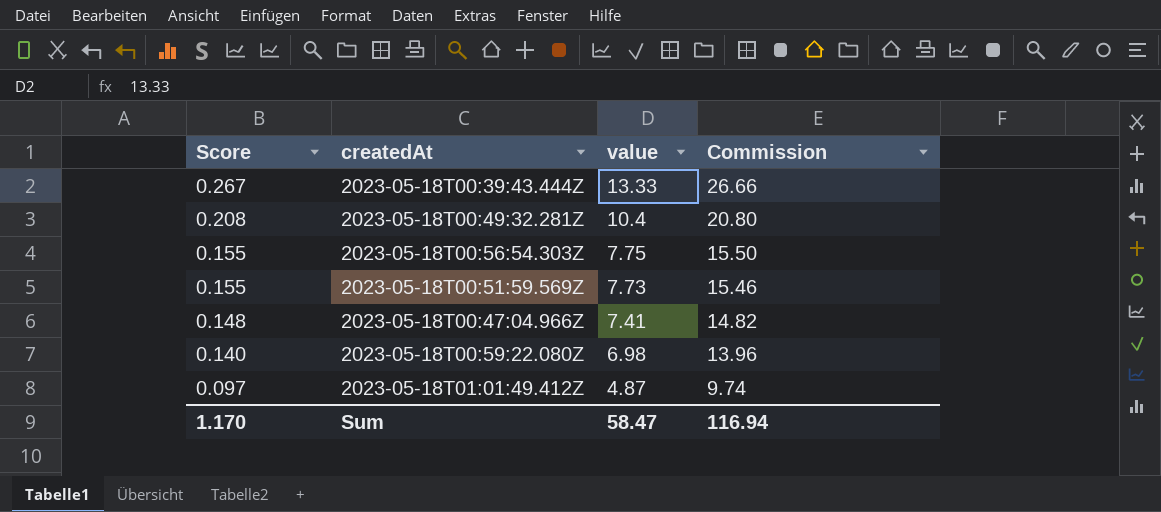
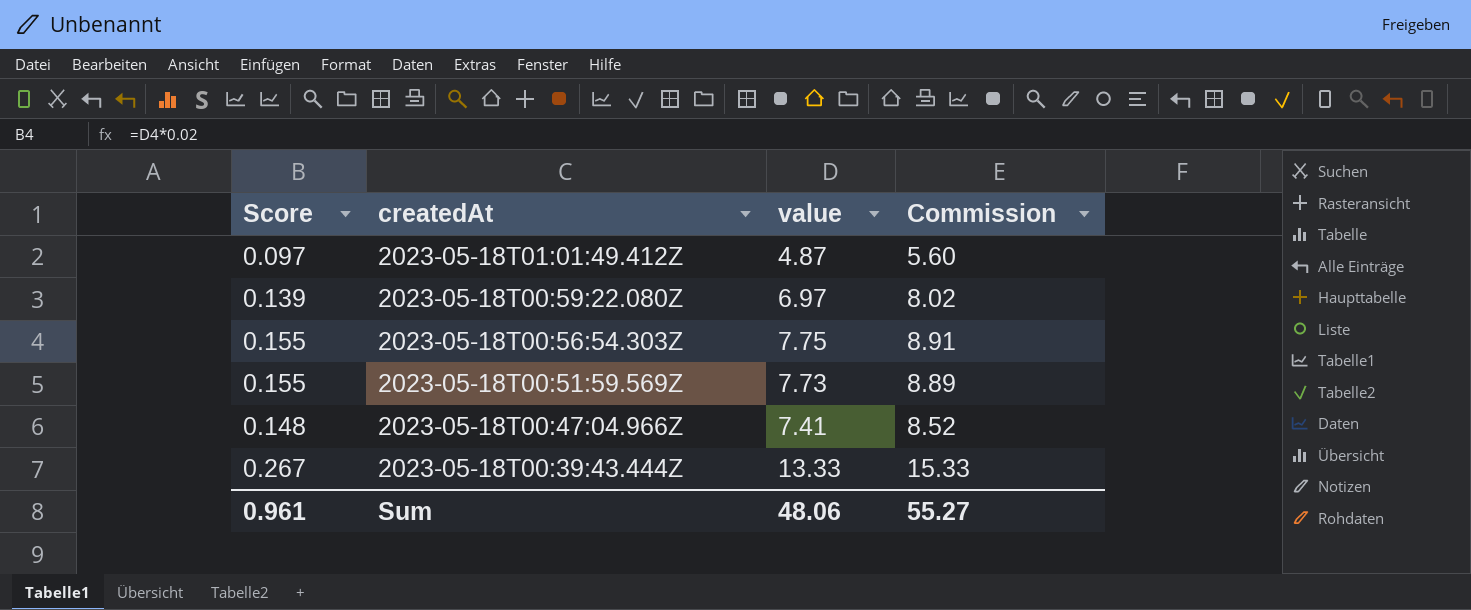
row order: Score descending -> createdAt descending
column Commission | formula: [value] * 2 -> [value] * 1.15
row 2023-05-18T00:49:32.281Z: 0.208 | 10.4 | 20.80 -> none
2023-05-18T00:59:22.080Z | Score: 0.140 -> 0.139
2023-05-18T00:59:22.080Z | value: 6.98 -> 6.97
Sum | Score: 1.170 -> 0.961
Sum | value: 58.47 -> 48.06
Sum | Commission: 116.94 -> 55.27

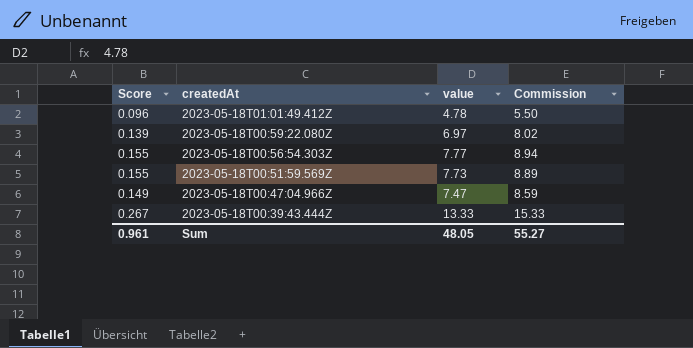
2023-05-18T01:01:49.412Z | Score: 0.097 -> 0.096
2023-05-18T01:01:49.412Z | value: 4.87 -> 4.78
2023-05-18T01:01:49.412Z | Commission: 5.60 -> 5.50
2023-05-18T00:56:54.303Z | value: 7.75 -> 7.77
2023-05-18T00:56:54.303Z | Commission: 8.91 -> 8.94
2023-05-18T00:47:04.966Z | Score: 0.148 -> 0.149
2023-05-18T00:47:04.966Z | value: 7.41 -> 7.47
2023-05-18T00:47:04.966Z | Commission: 8.52 -> 8.59
Sum | value: 48.06 -> 48.05

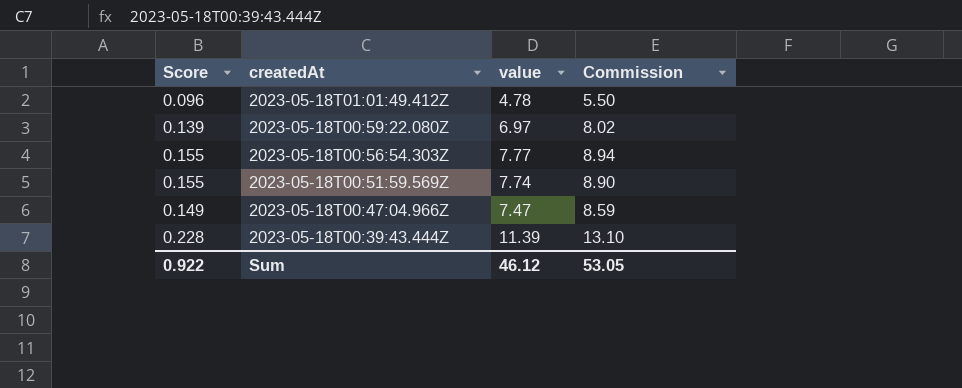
2023-05-18T00:51:59.569Z | value: 7.73 -> 7.74
2023-05-18T00:51:59.569Z | Commission: 8.89 -> 8.90
2023-05-18T00:39:43.444Z | Score: 0.267 -> 0.228
2023-05-18T00:39:43.444Z | value: 13.33 -> 11.39
2023-05-18T00:39:43.444Z | Commission: 15.33 -> 13.10
Sum | Score: 0.961 -> 0.922
Sum | value: 48.05 -> 46.12
Sum | Commission: 55.27 -> 53.05

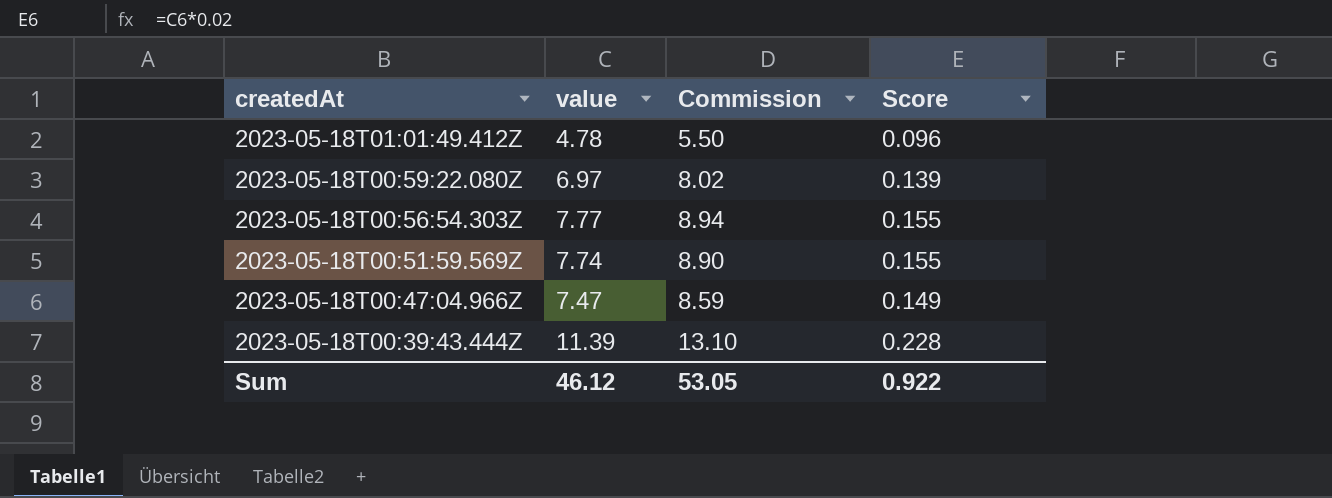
column Score | position: 1 -> 4

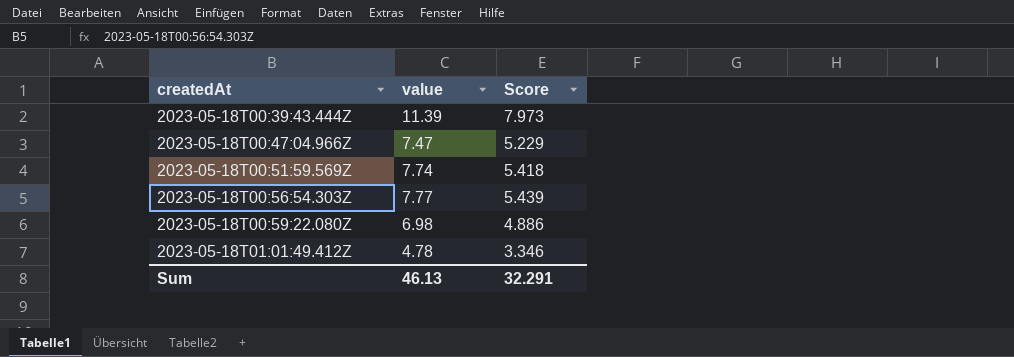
row order: createdAt descending -> createdAt ascending
column Commission | formula: [value] * 1.15 -> none
column Score | formula: [value] * 0.02 -> [value] * 0.7
2023-05-18T00:59:22.080Z | value: 6.97 -> 6.98
Sum | value: 46.12 -> 46.13
Sum | Score: 0.922 -> 32.291

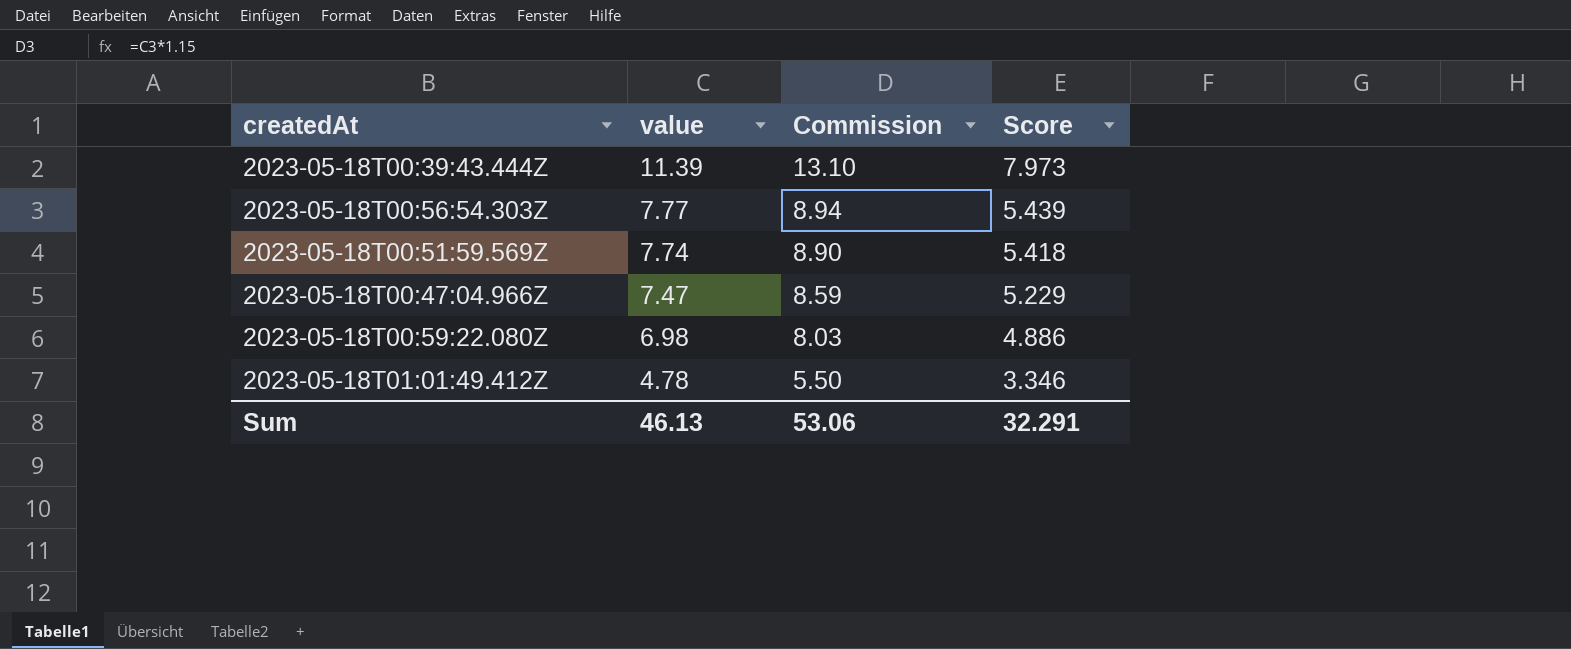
row order: createdAt ascending -> value descending
column Commission | formula: none -> [value] * 1.15

